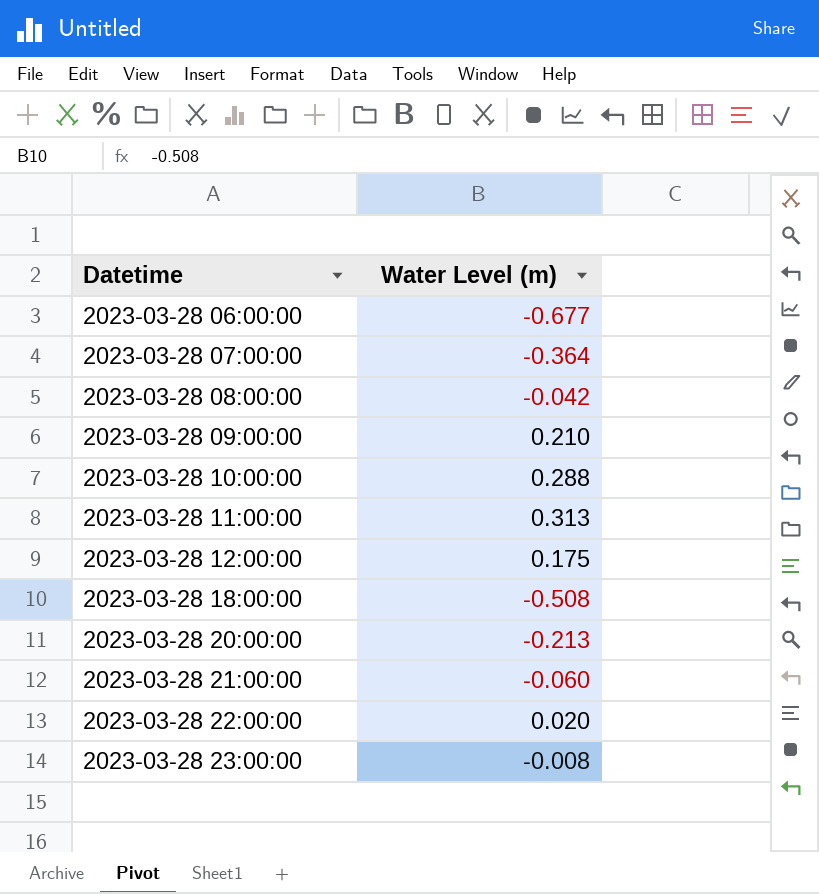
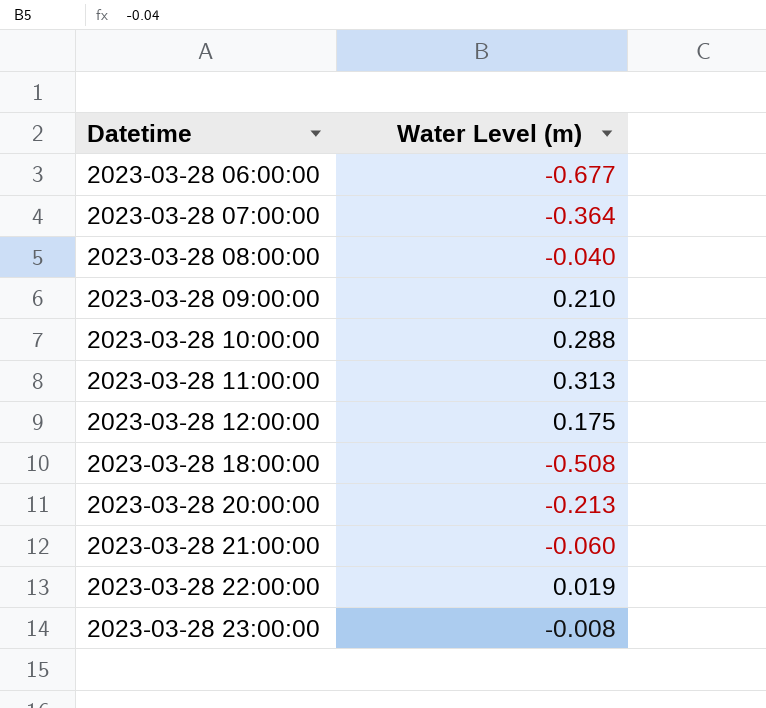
2023-03-28 08:00:00 | Water Level (m): -0.042 -> -0.040
2023-03-28 22:00:00 | Water Level (m): 0.020 -> 0.019

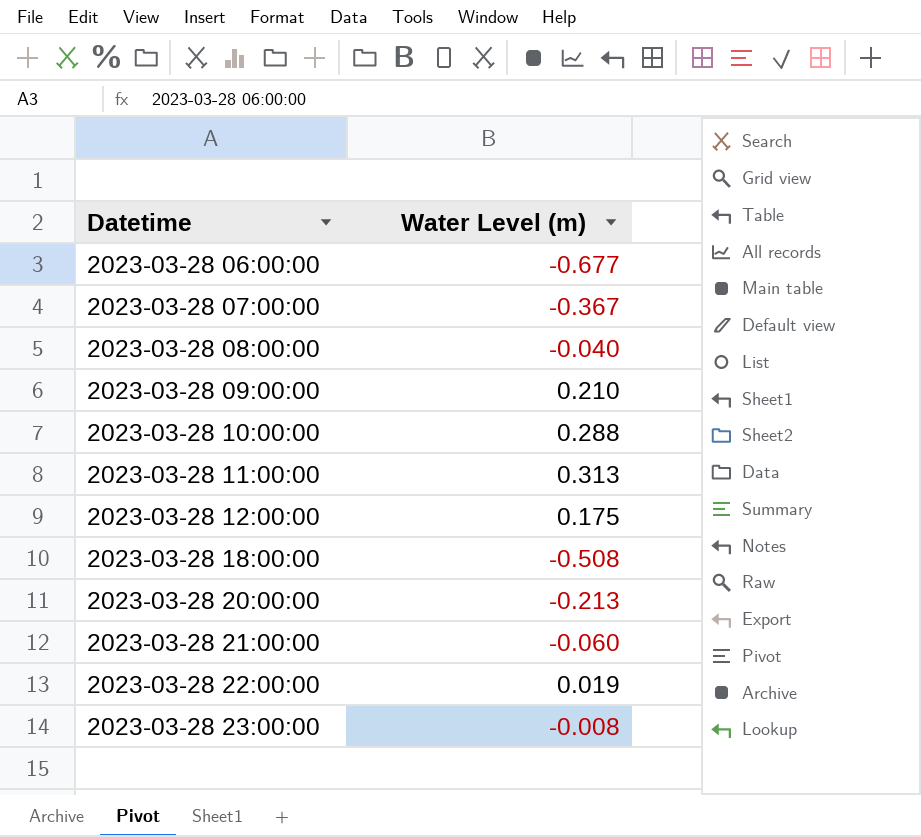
2023-03-28 07:00:00 | Water Level (m): -0.364 -> -0.367

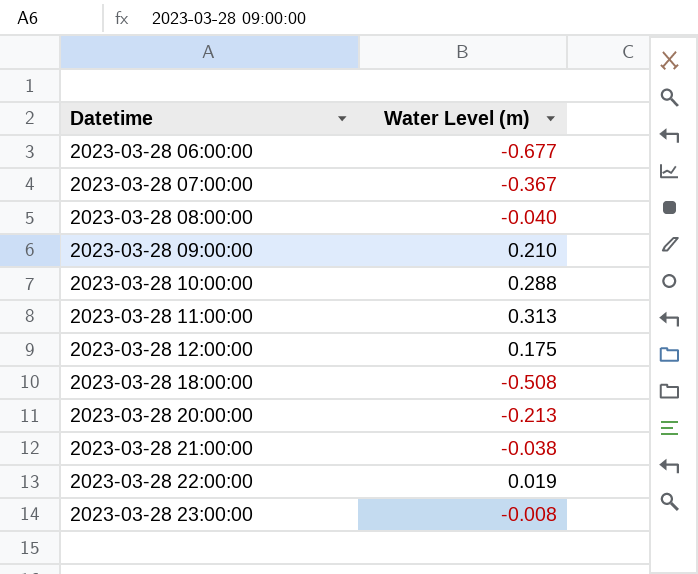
2023-03-28 21:00:00 | Water Level (m): -0.060 -> -0.038

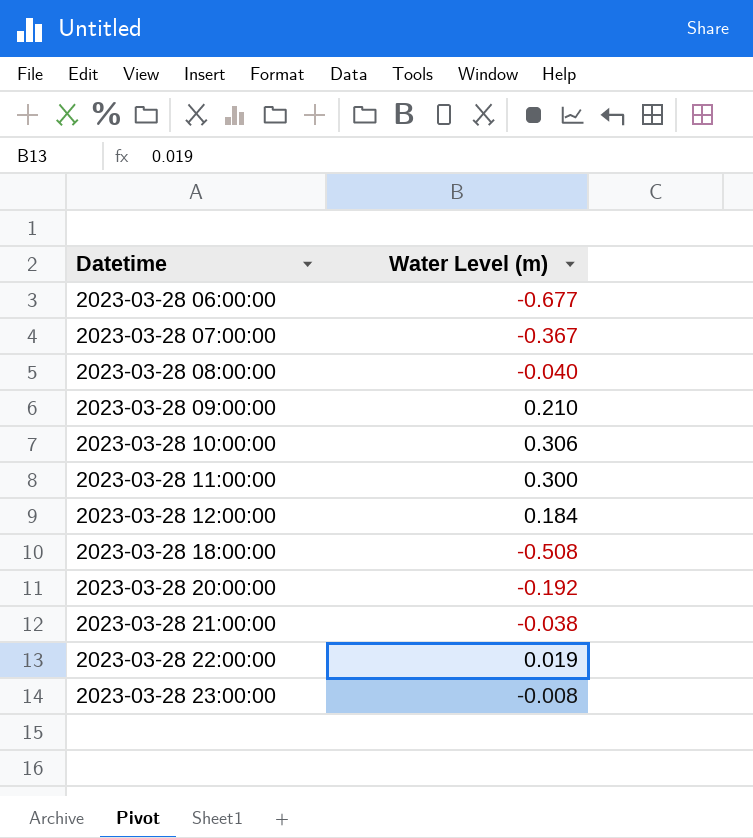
2023-03-28 10:00:00 | Water Level (m): 0.288 -> 0.306
2023-03-28 11:00:00 | Water Level (m): 0.313 -> 0.300
2023-03-28 12:00:00 | Water Level (m): 0.175 -> 0.184
2023-03-28 20:00:00 | Water Level (m): -0.213 -> -0.192

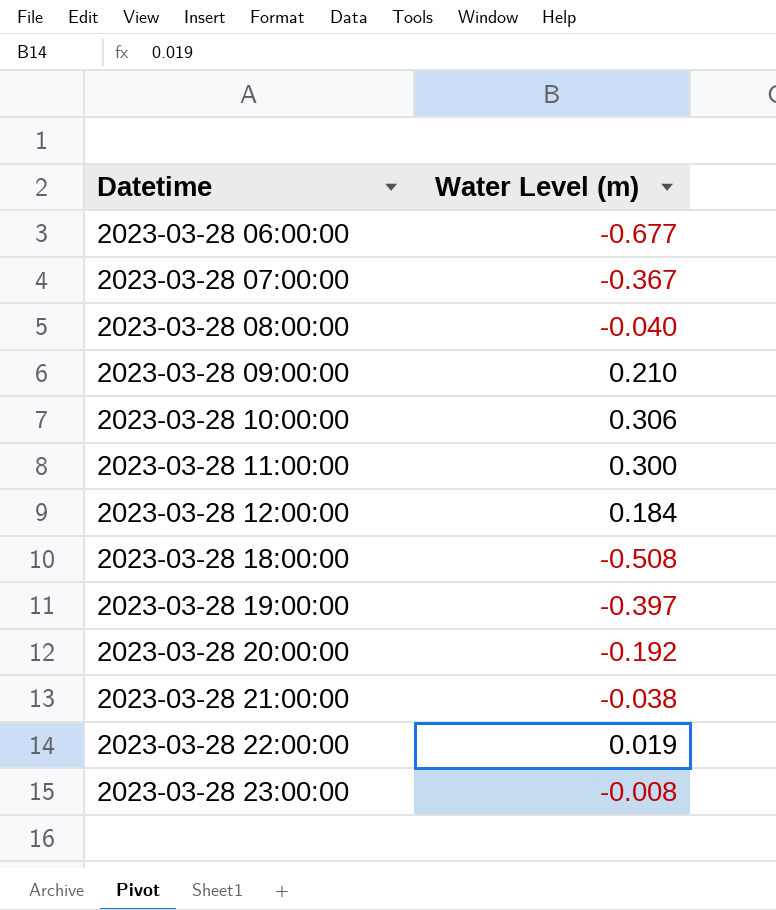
row 2023-03-28 19:00:00: none -> -0.397

